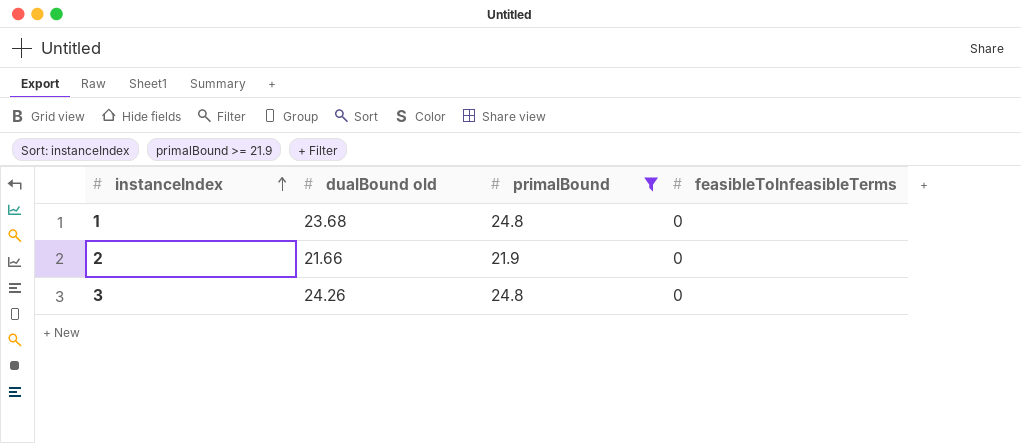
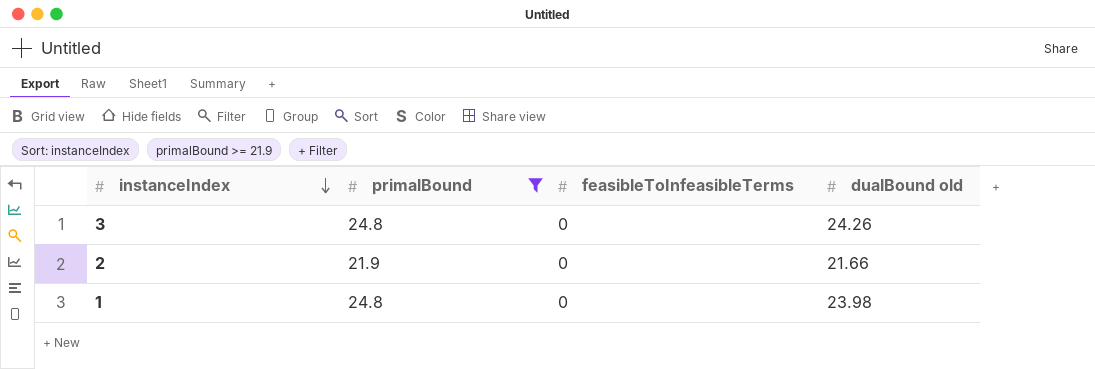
row order: instanceIndex ascending -> instanceIndex descending
column dualBound old | position: 2 -> 4
1 | dualBound old: 23.68 -> 23.98

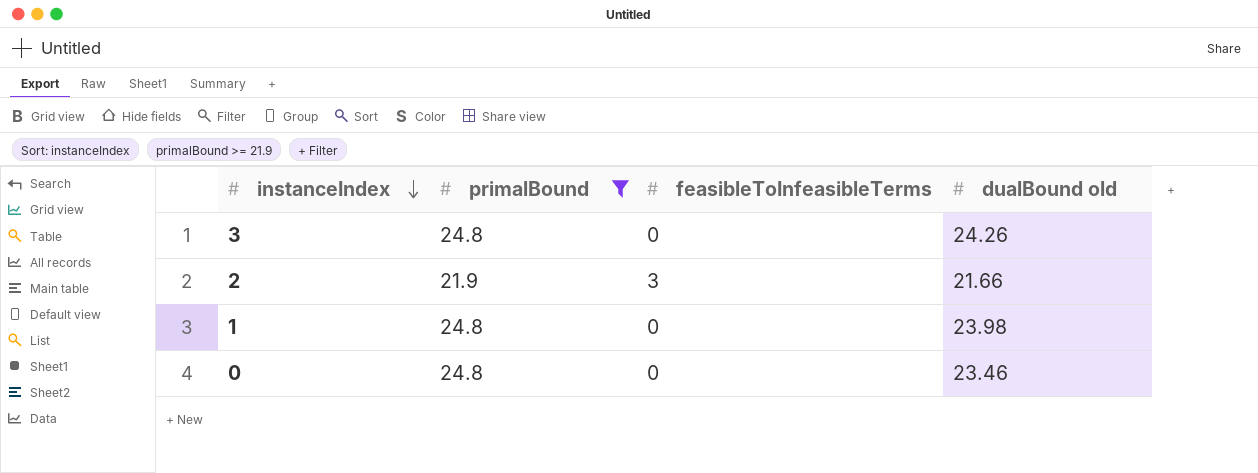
2 | feasibleToInfeasibleTerms: 0 -> 3
row 0: none -> 24.8 | 0 | 23.46

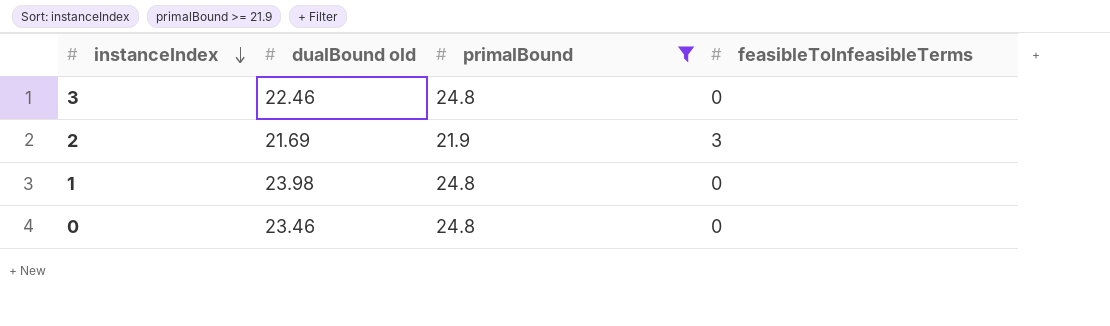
column dualBound old | position: 4 -> 2
3 | dualBound old: 24.26 -> 22.46
2 | dualBound old: 21.66 -> 21.69

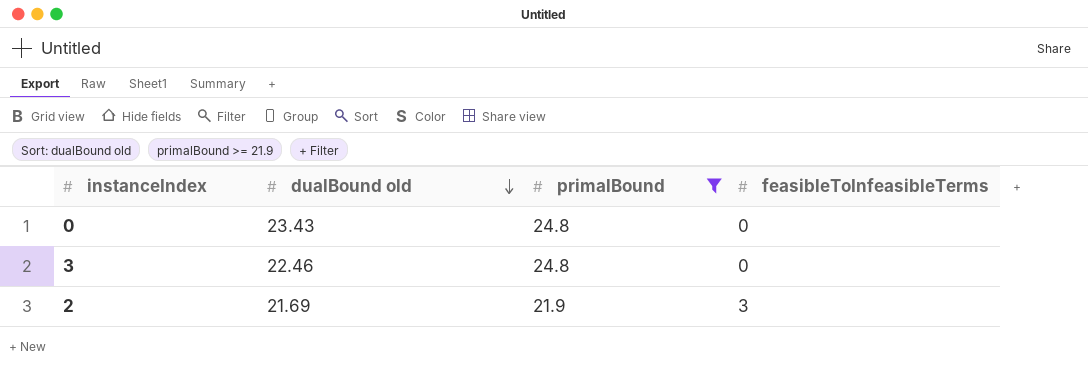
row order: instanceIndex descending -> dualBound old descending
row 1: 23.98 | 24.8 | 0 -> none
0 | dualBound old: 23.46 -> 23.43

